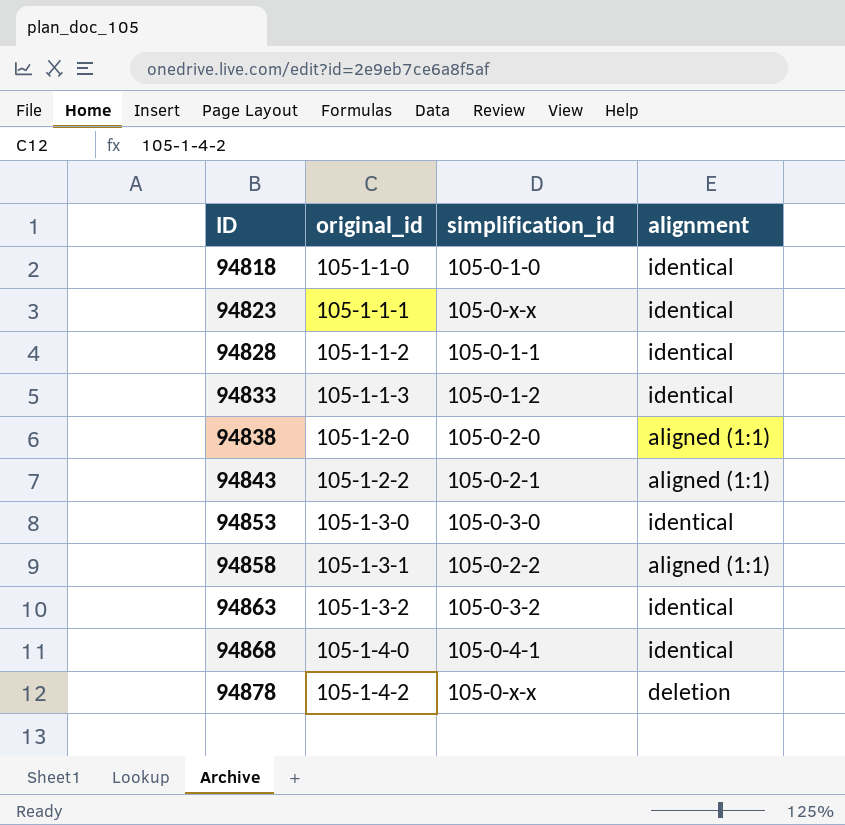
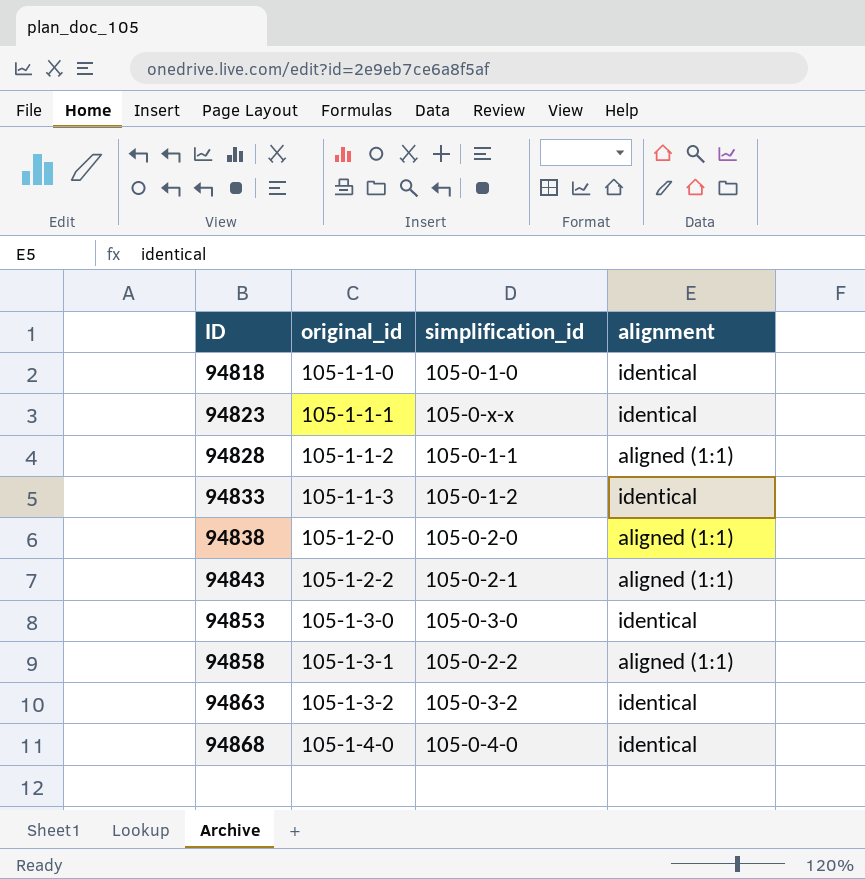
row 94878: 105-1-4-2 | 105-0-x-x | deletion -> none
94828 | alignment: identical -> aligned (1:1)
94868 | simplification_id: 105-0-4-1 -> 105-0-4-0

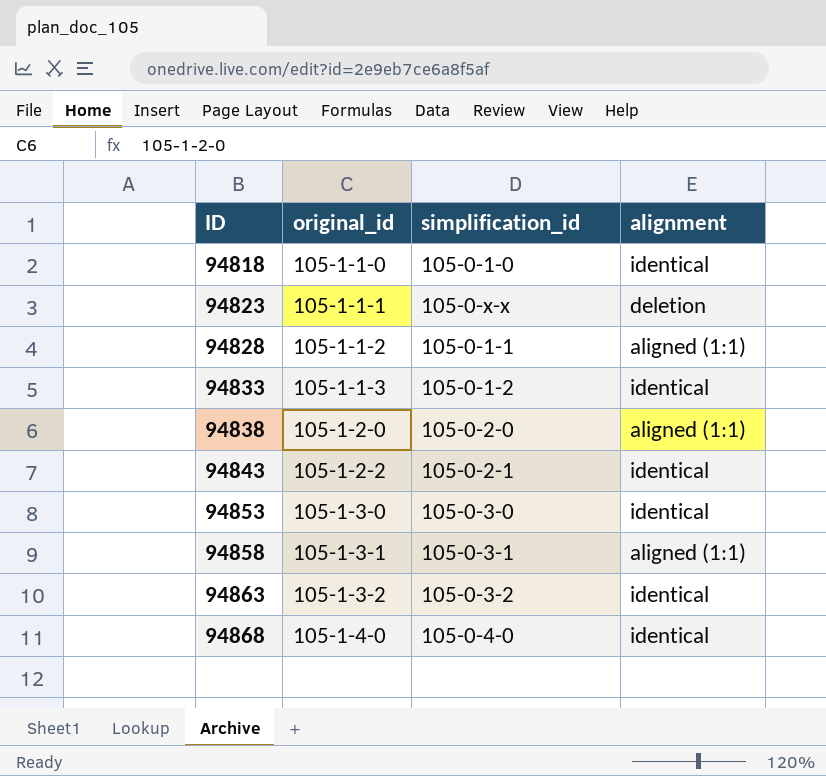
94823 | alignment: identical -> deletion
94843 | alignment: aligned (1:1) -> identical
94858 | simplification_id: 105-0-2-2 -> 105-0-3-1

